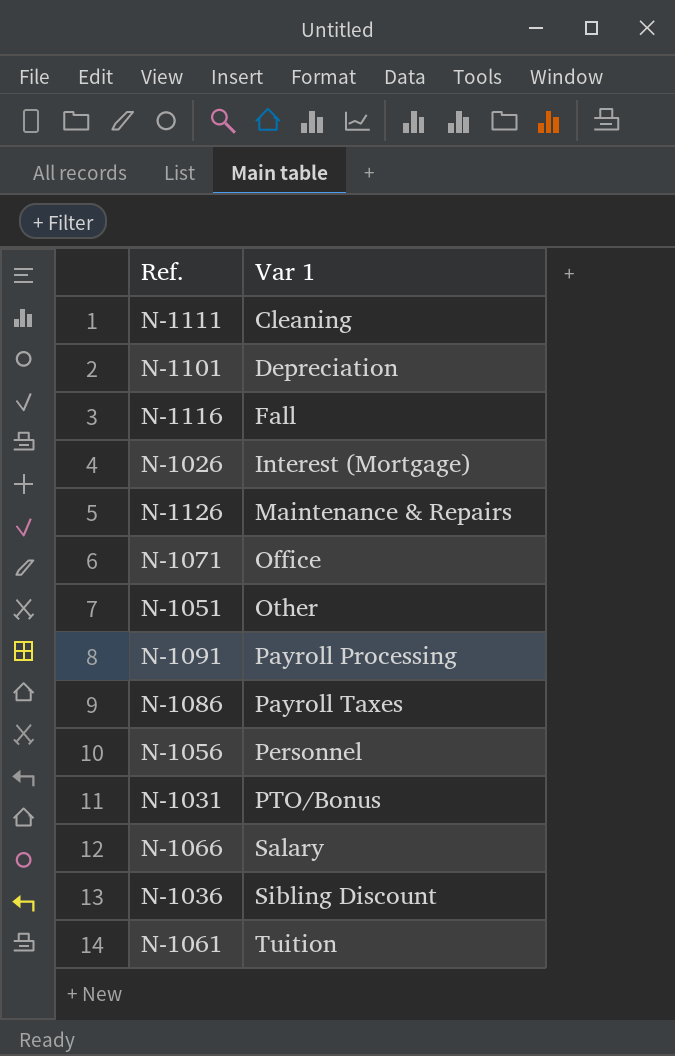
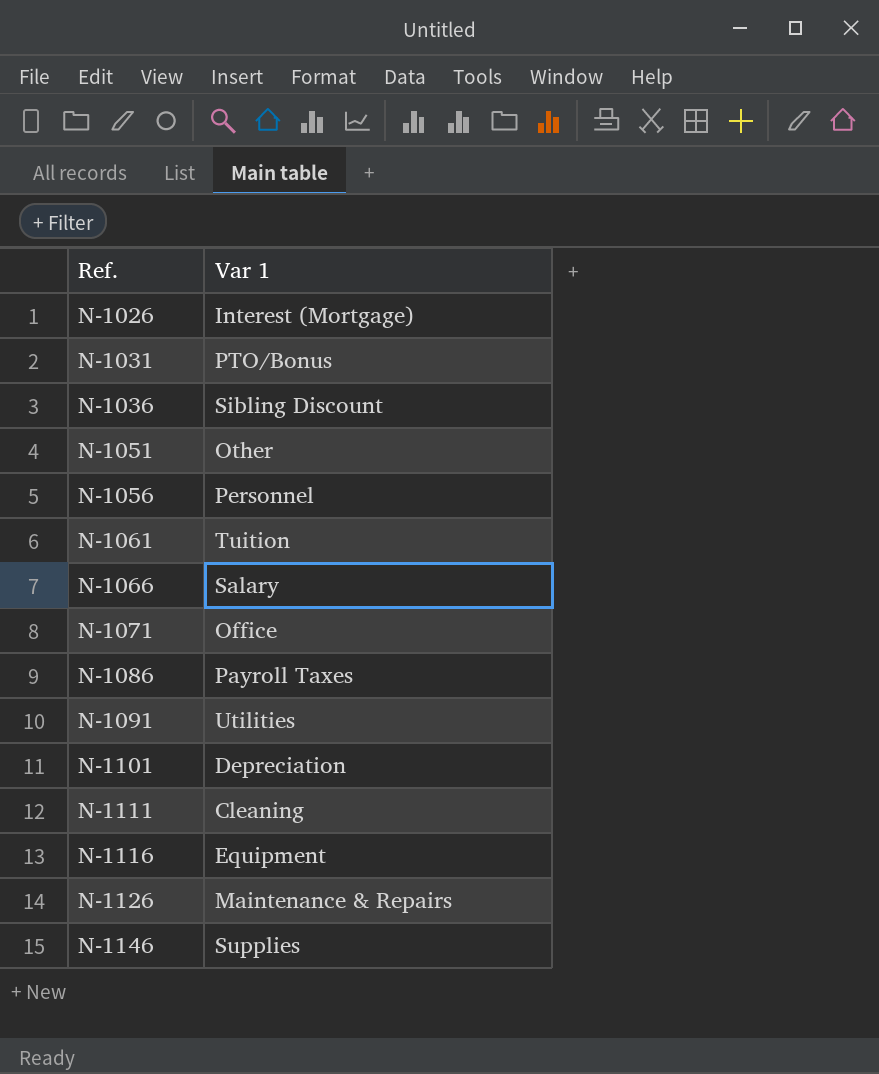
row order: Var 1 ascending -> Ref. ascending
N-1091 | Var 1: Payroll Processing -> Utilities
N-1116 | Var 1: Fall -> Equipment
row N-1146: none -> Supplies

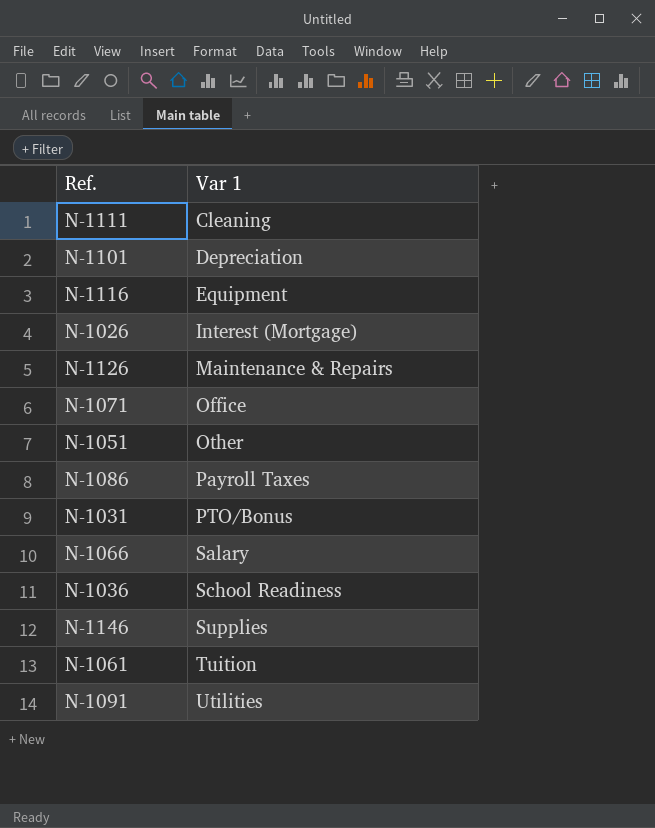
row order: Ref. ascending -> Var 1 ascending
row N-1056: Personnel -> none
N-1036 | Var 1: Sibling Discount -> School Readiness

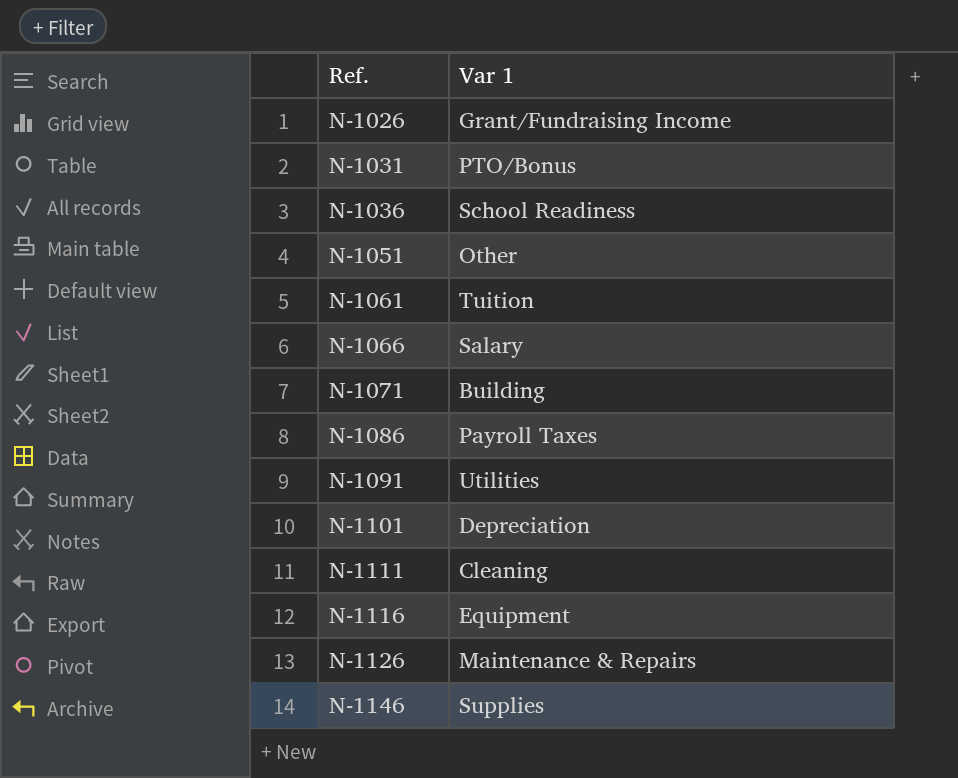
row order: Var 1 ascending -> Ref. ascending
N-1026 | Var 1: Interest (Mortgage) -> Grant/Fundraising Income
N-1071 | Var 1: Office -> Building

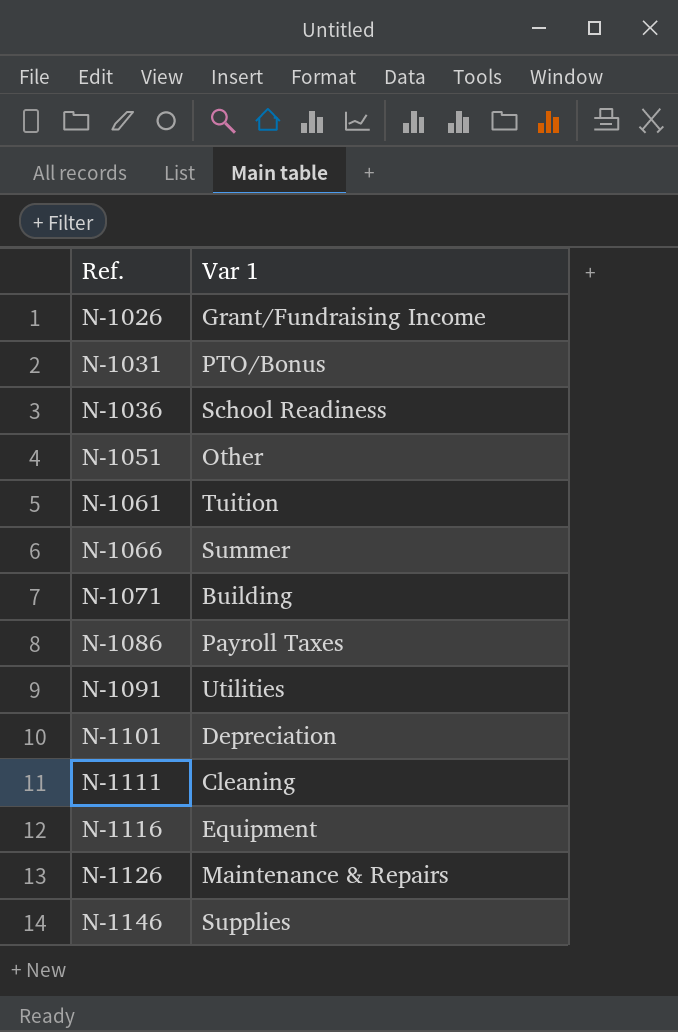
N-1066 | Var 1: Salary -> Summer

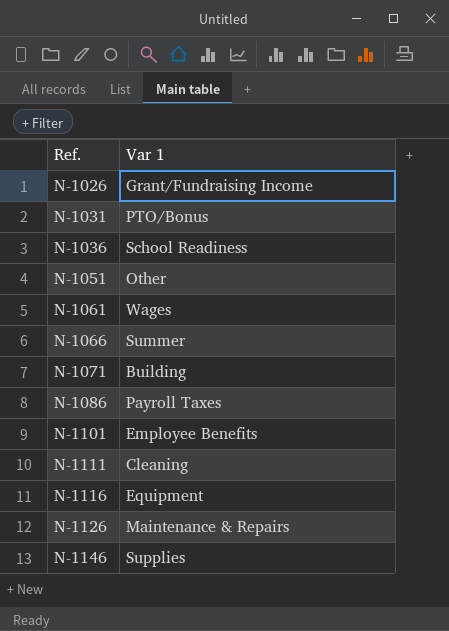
row N-1091: Utilities -> none
N-1061 | Var 1: Tuition -> Wages
N-1101 | Var 1: Depreciation -> Employee Benefits

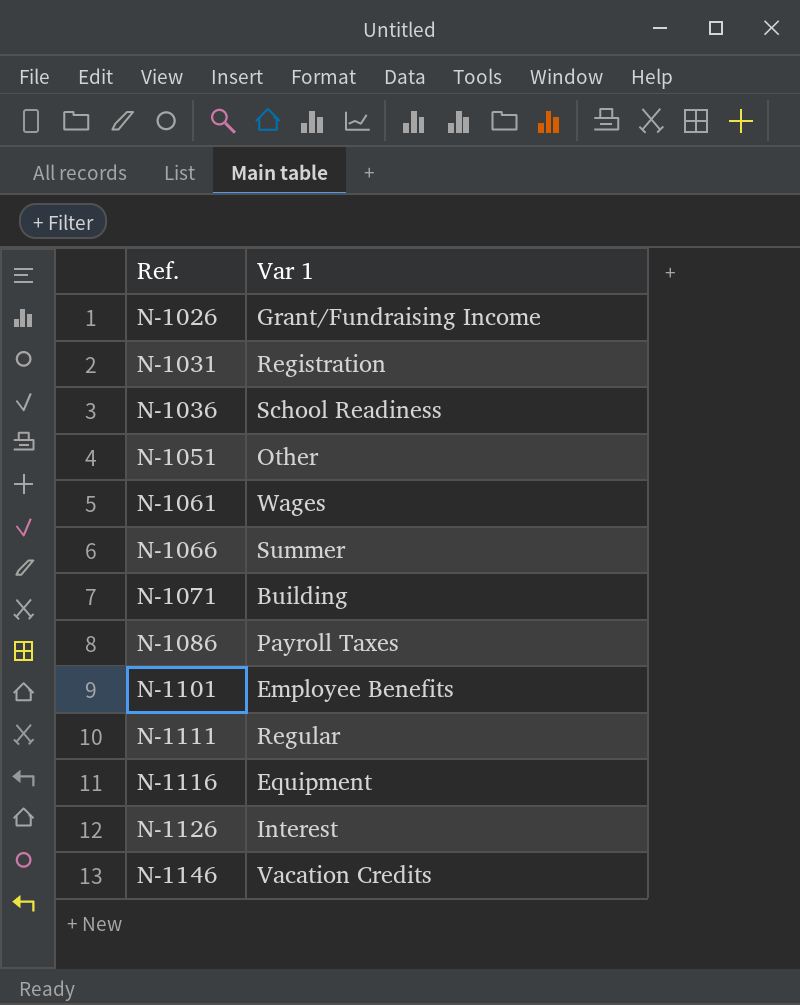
N-1031 | Var 1: PTO/Bonus -> Registration
N-1111 | Var 1: Cleaning -> Regular
N-1126 | Var 1: Maintenance & Repairs -> Interest
N-1146 | Var 1: Supplies -> Vacation Credits

